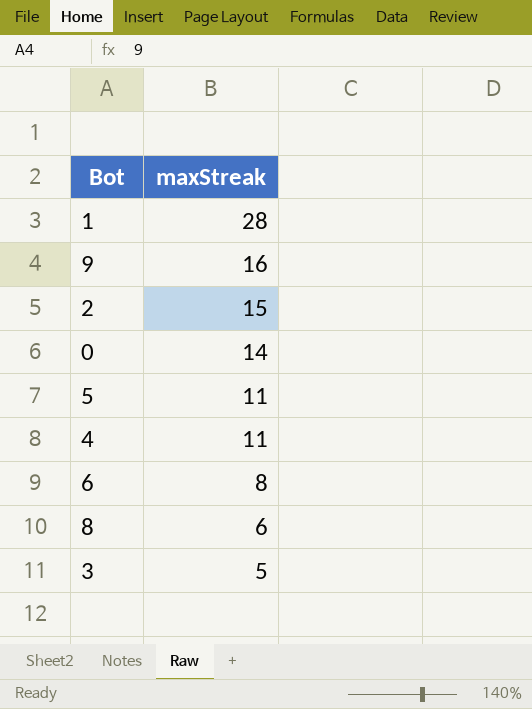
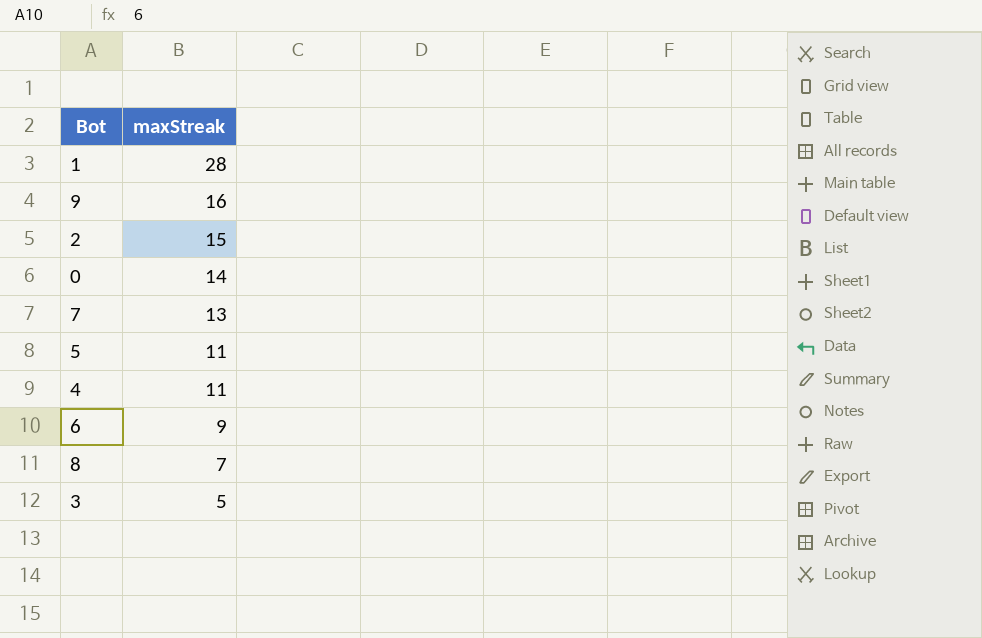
row 7: none -> 13
6 | maxStreak: 8 -> 9
8 | maxStreak: 6 -> 7

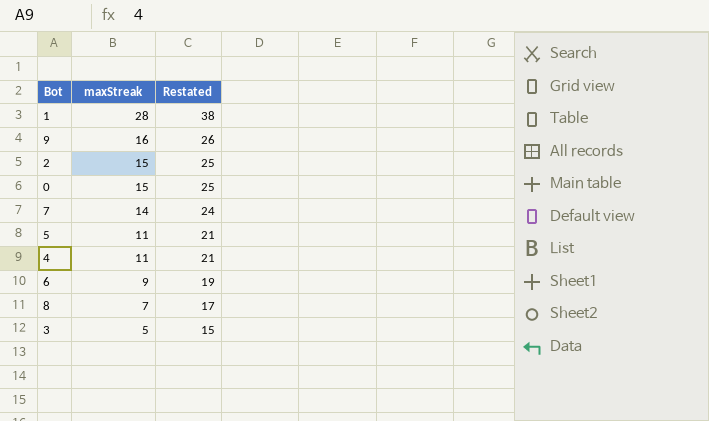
column Restated | formula: none -> [maxStreak] + 10
0 | maxStreak: 14 -> 15
7 | maxStreak: 13 -> 14

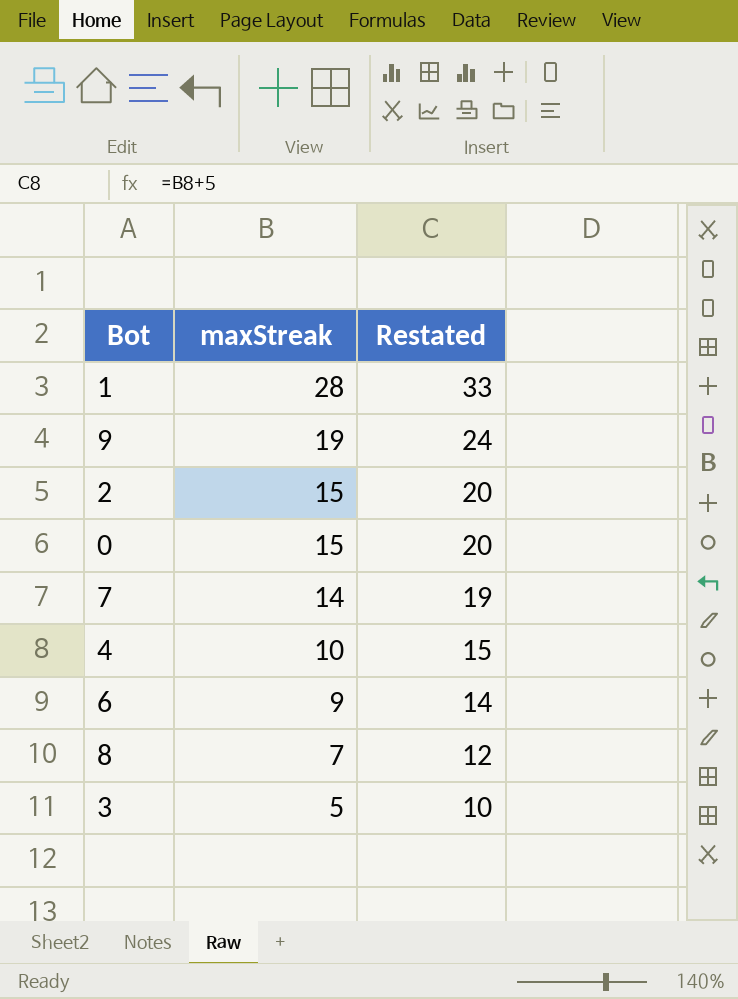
column Restated | formula: [maxStreak] + 10 -> [maxStreak] + 5
row 5: 11 | 21 -> none
9 | maxStreak: 16 -> 19
4 | maxStreak: 11 -> 10

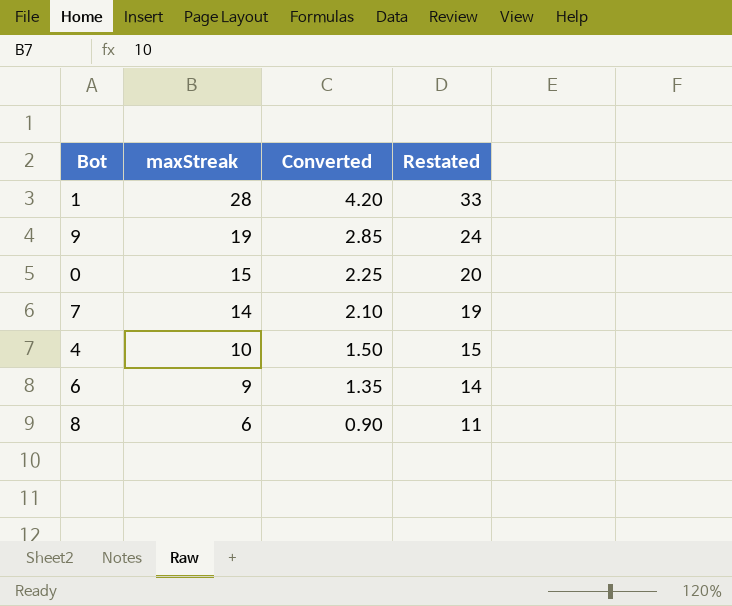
column Converted | formula: none -> [maxStreak] * 0.15
row 2: 15 | 20 -> none
row 3: 5 | 10 -> none
8 | maxStreak: 7 -> 6
8 | Restated: 12 -> 11

